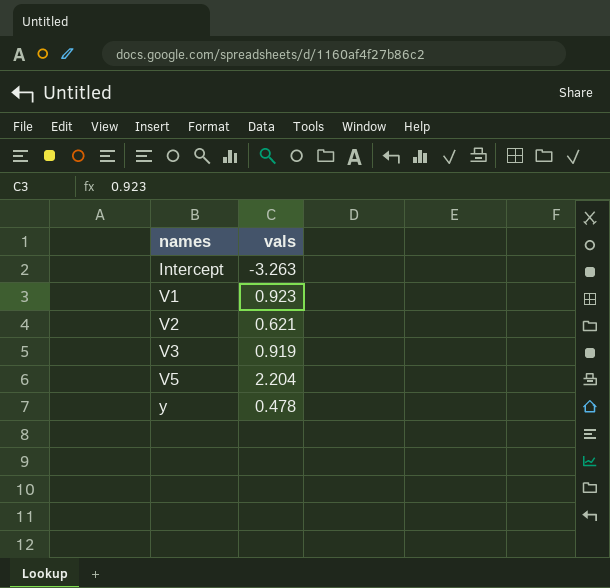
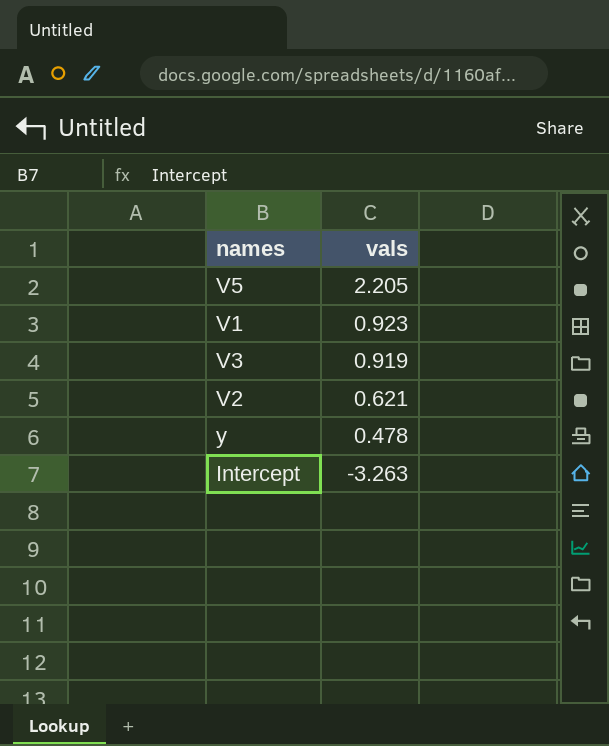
row order: names ascending -> vals descending
V5 | vals: 2.204 -> 2.205

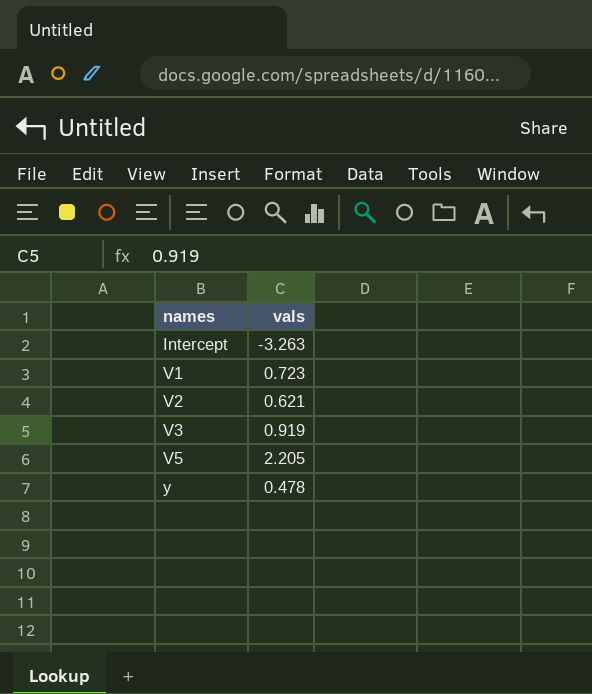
row order: vals descending -> names ascending
V1 | vals: 0.923 -> 0.723

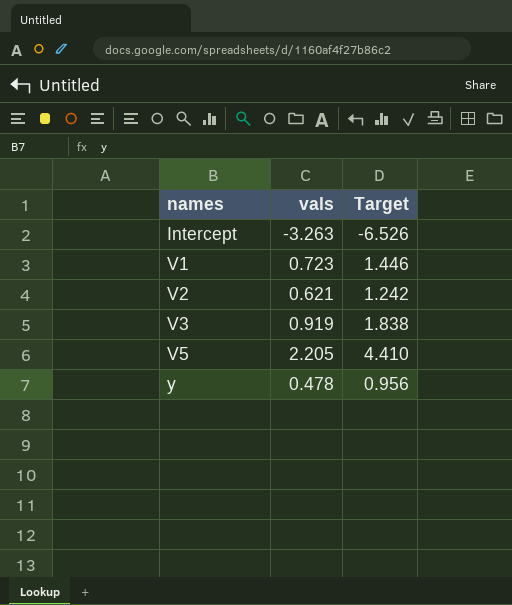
column Target | formula: none -> [vals] * 2

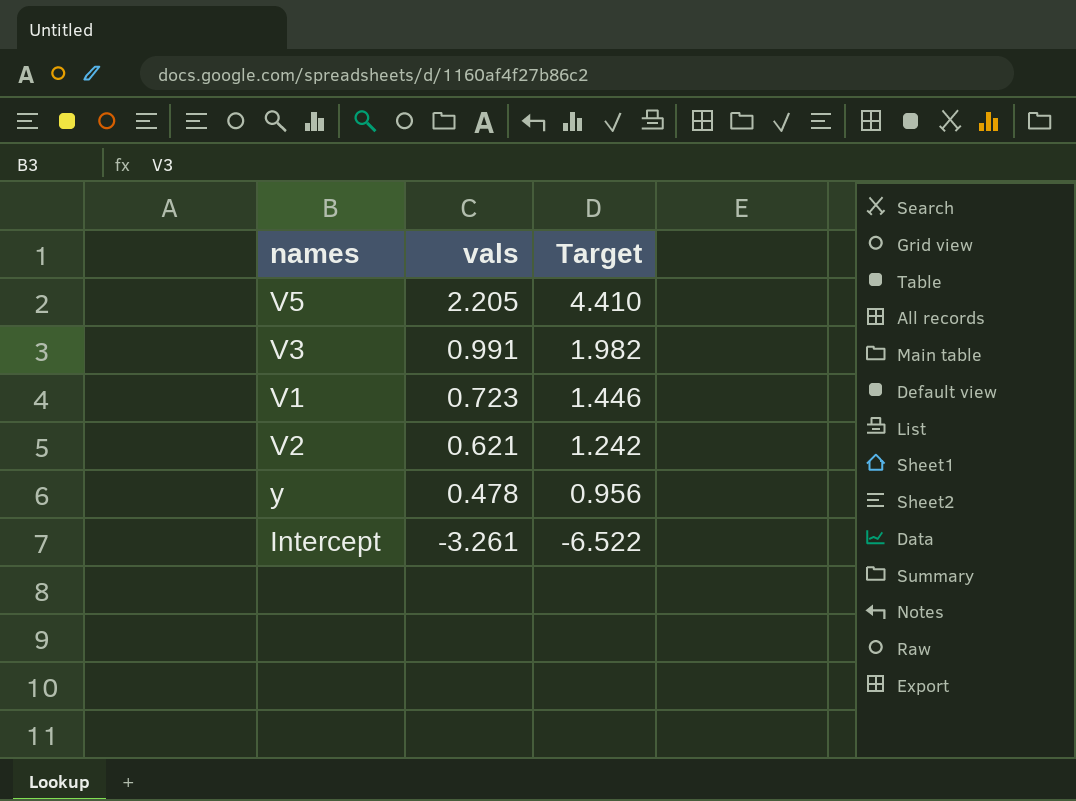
row order: names ascending -> vals descending
V3 | vals: 0.919 -> 0.991
V3 | Target: 1.838 -> 1.982
Intercept | vals: -3.263 -> -3.261
Intercept | Target: -6.526 -> -6.522

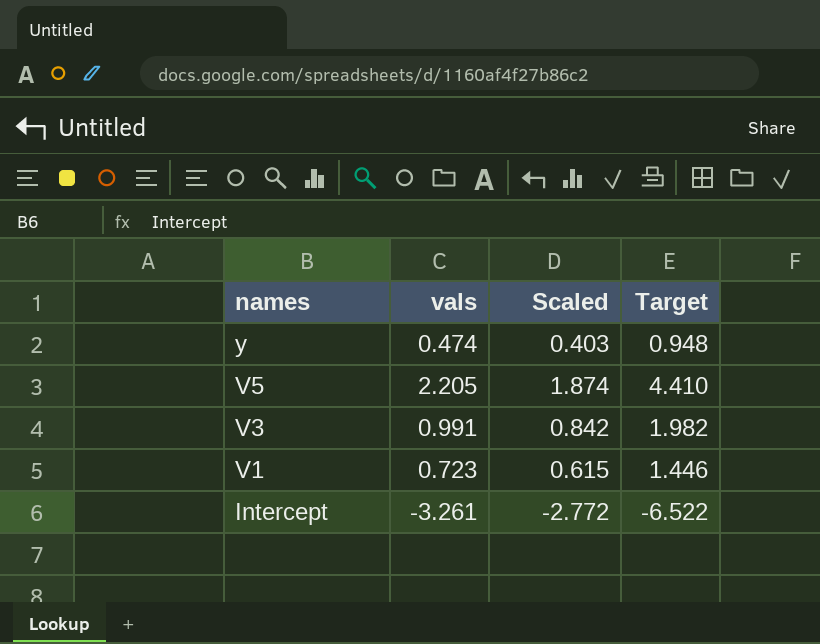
row order: vals descending -> names descending
column Scaled | formula: none -> [vals] * 0.85
row V2: 0.621 | 1.242 -> none
y | vals: 0.478 -> 0.474
y | Target: 0.956 -> 0.948

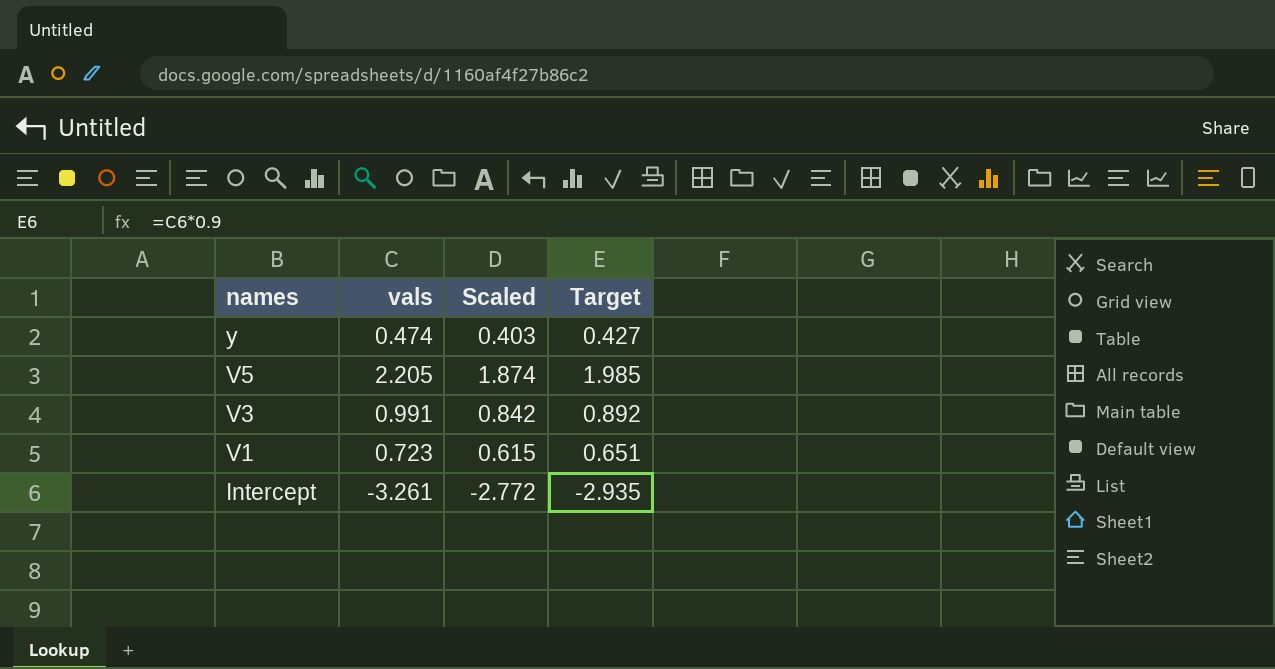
column Target | formula: [vals] * 2 -> [vals] * 0.9

